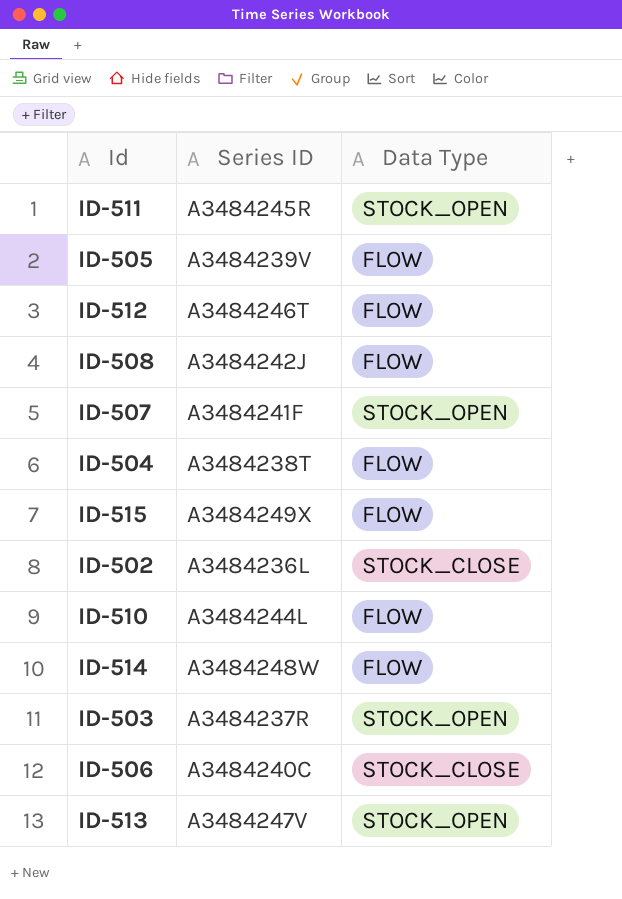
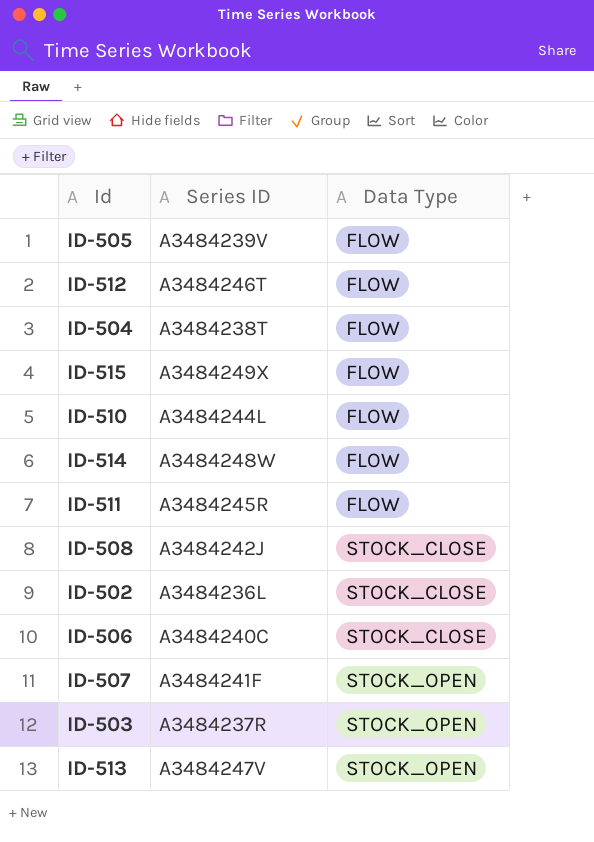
row order: none -> Data Type ascending
ID-511 | Data Type: STOCK_OPEN -> FLOW
ID-508 | Data Type: FLOW -> STOCK_CLOSE

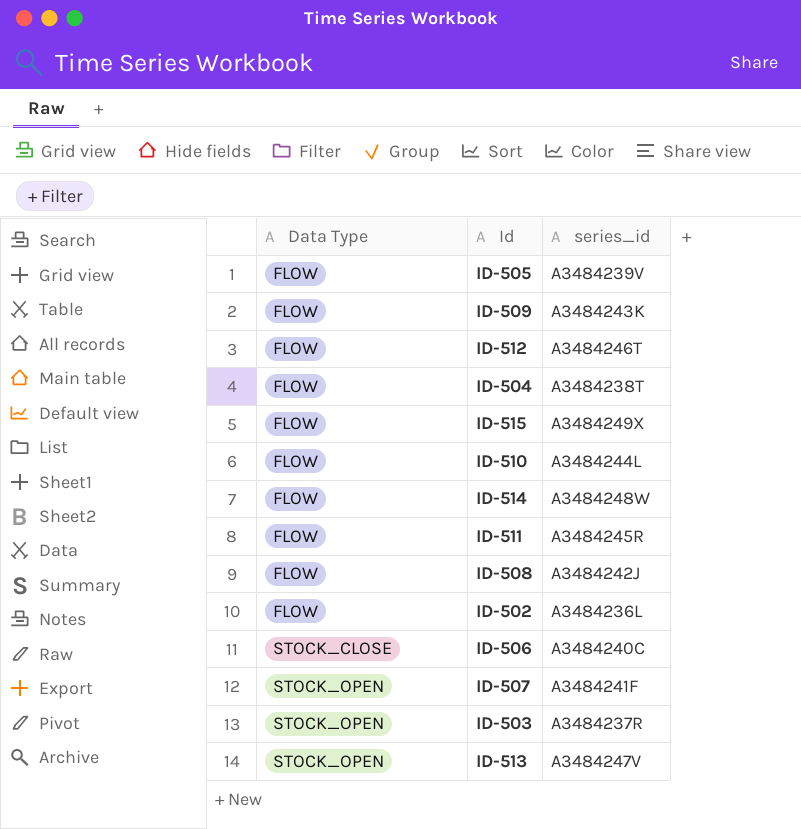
column Data Type | position: 3 -> 1
column name: Series ID -> series_id
row ID-509: none -> FLOW | A3484243K
ID-508 | Data Type: STOCK_CLOSE -> FLOW
ID-502 | Data Type: STOCK_CLOSE -> FLOW

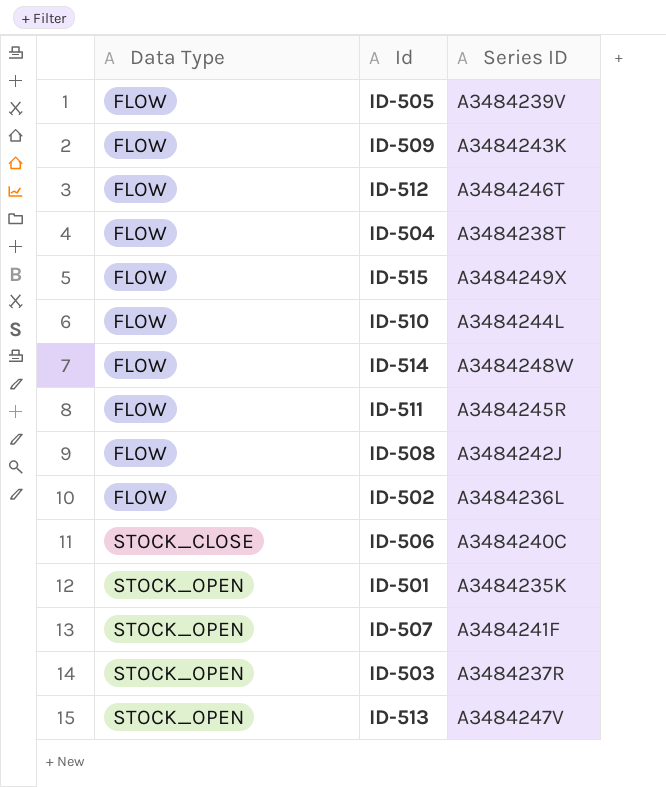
column name: series_id -> Series ID
row ID-501: none -> STOCK_OPEN | A3484235K

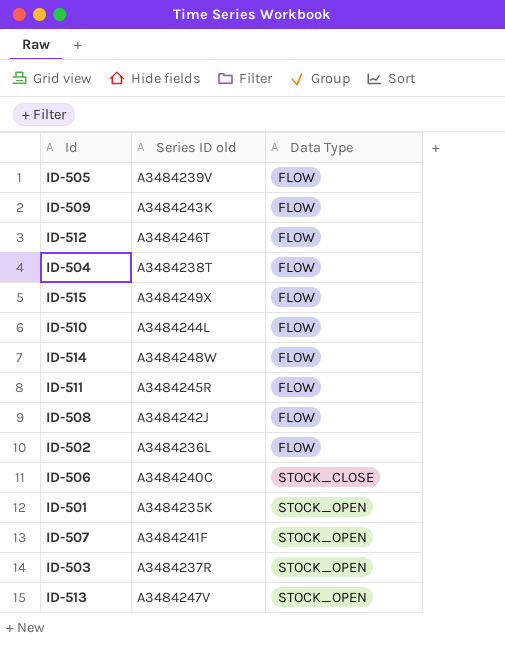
column name: Series ID -> Series ID old
column Data Type | position: 1 -> 3

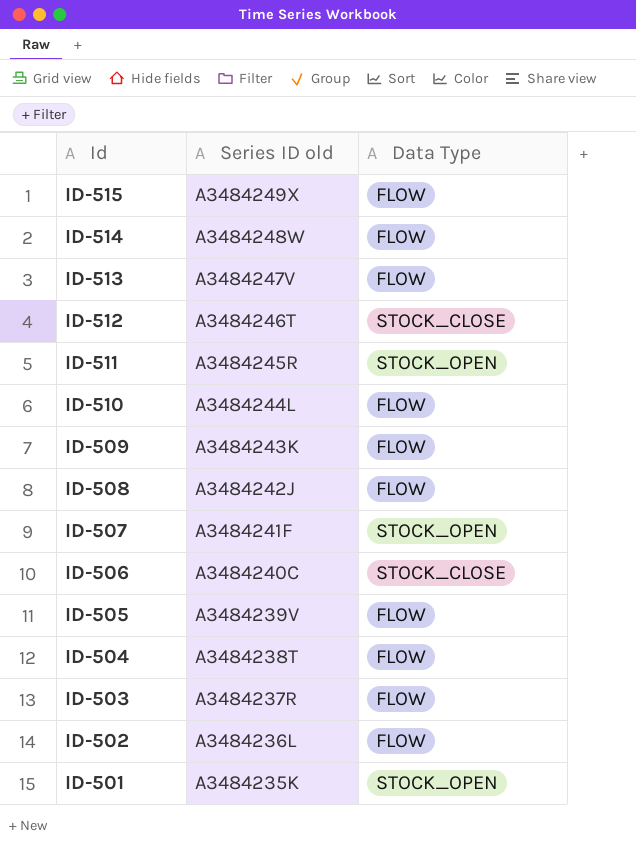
row order: Data Type ascending -> Id descending
ID-513 | Data Type: STOCK_OPEN -> FLOW
ID-512 | Data Type: FLOW -> STOCK_CLOSE
ID-511 | Data Type: FLOW -> STOCK_OPEN
ID-503 | Data Type: STOCK_OPEN -> FLOW

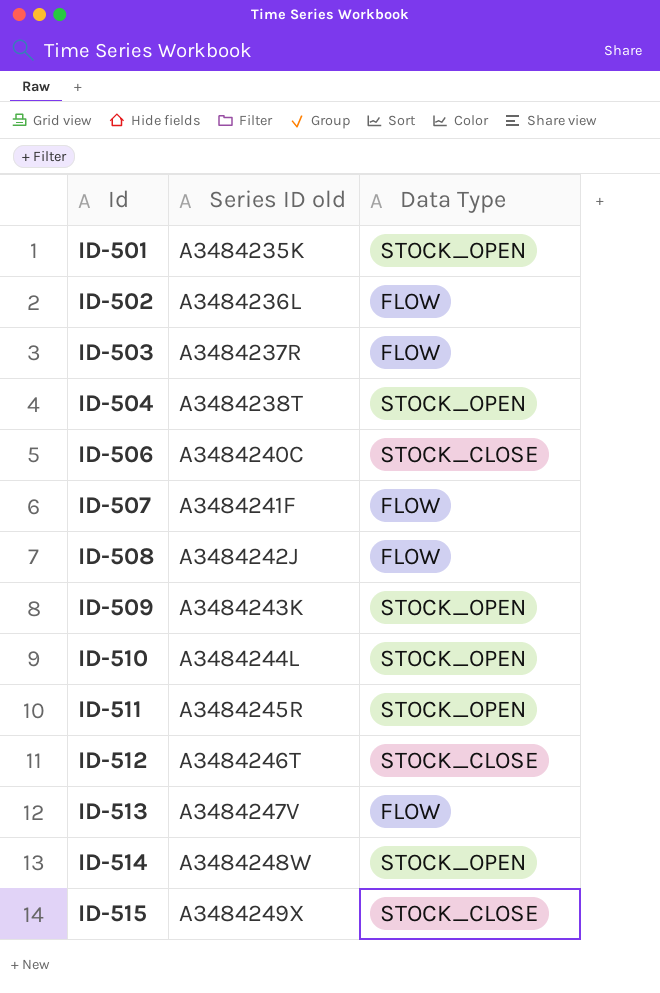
row order: Id descending -> Id ascending
row ID-505: A3484239V | FLOW -> none
ID-504 | Data Type: FLOW -> STOCK_OPEN
ID-507 | Data Type: STOCK_OPEN -> FLOW
ID-509 | Data Type: FLOW -> STOCK_OPEN
ID-510 | Data Type: FLOW -> STOCK_OPEN
ID-514 | Data Type: FLOW -> STOCK_OPEN
ID-515 | Data Type: FLOW -> STOCK_CLOSE

